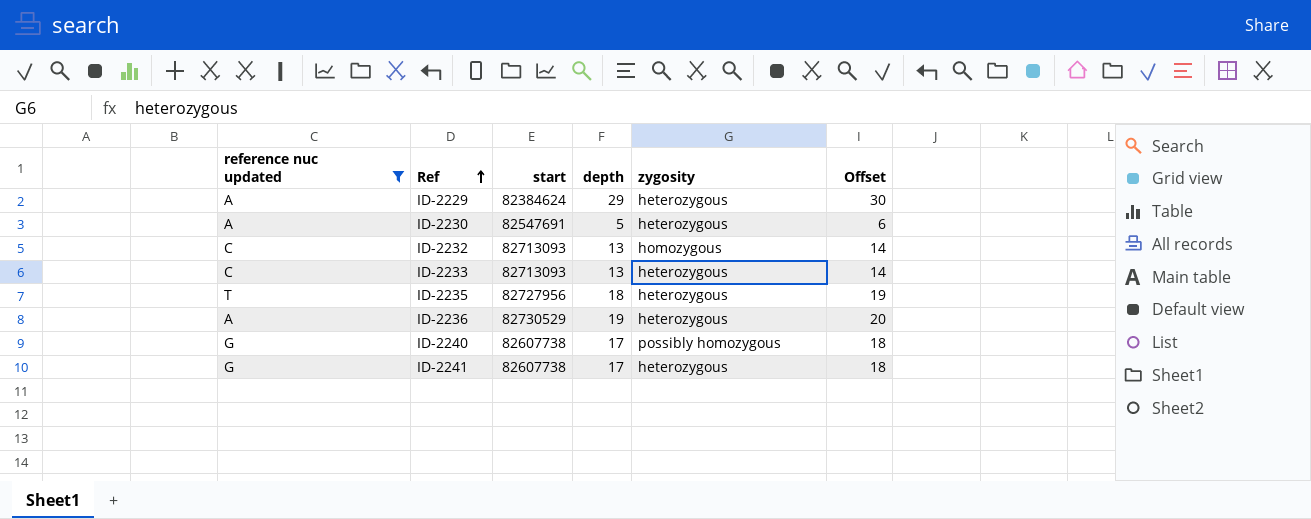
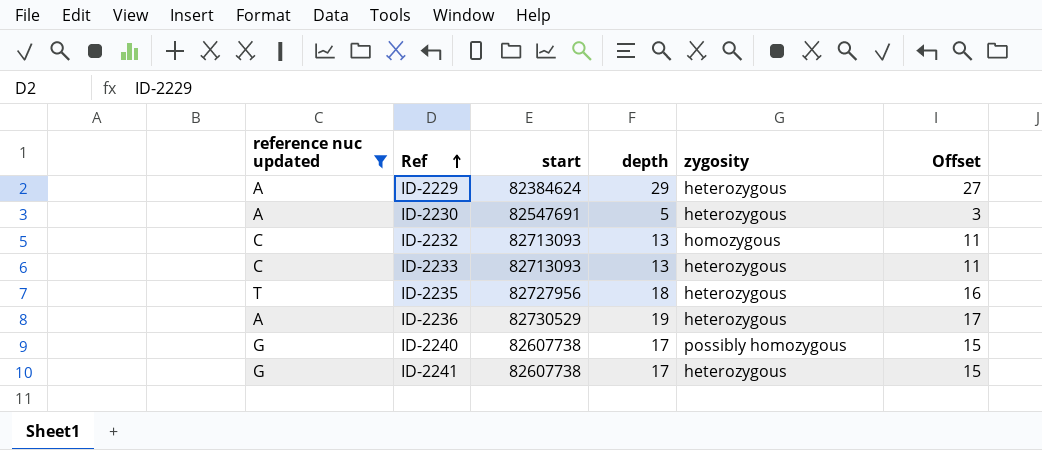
column Offset | formula: [depth] + 1 -> [depth] - 2

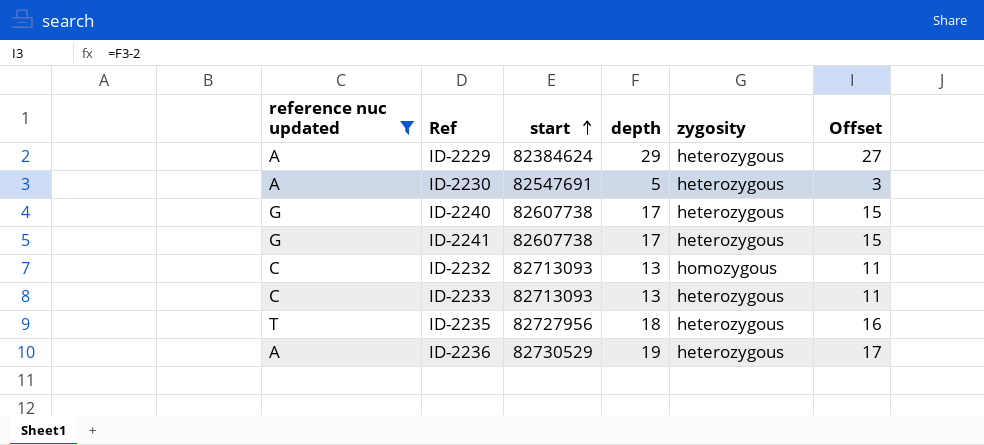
row order: Ref ascending -> start ascending
ID-2240 | zygosity: possibly homozygous -> heterozygous

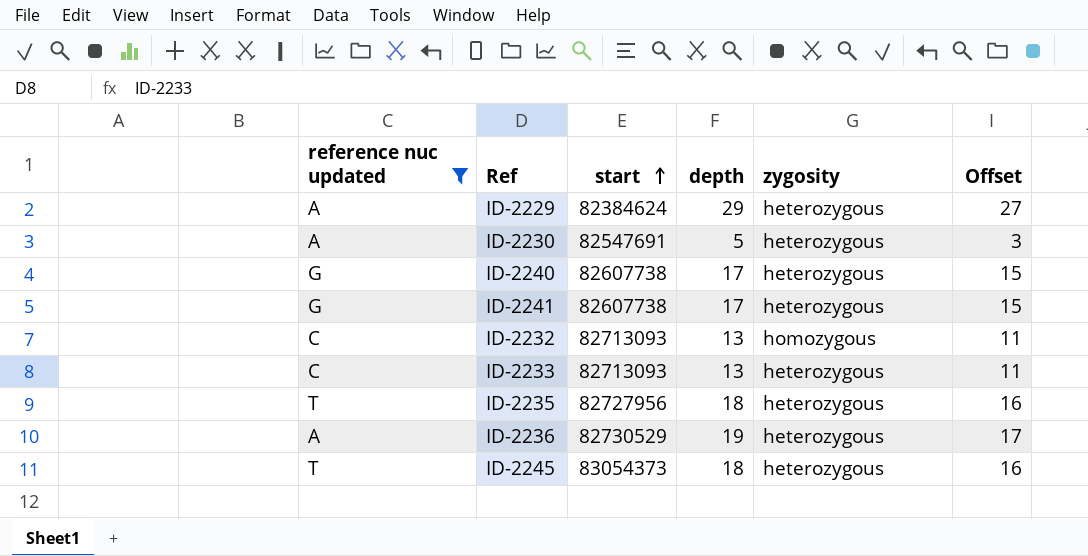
row ID-2245: none -> T | 83054373 | 18 | heterozygous | 16

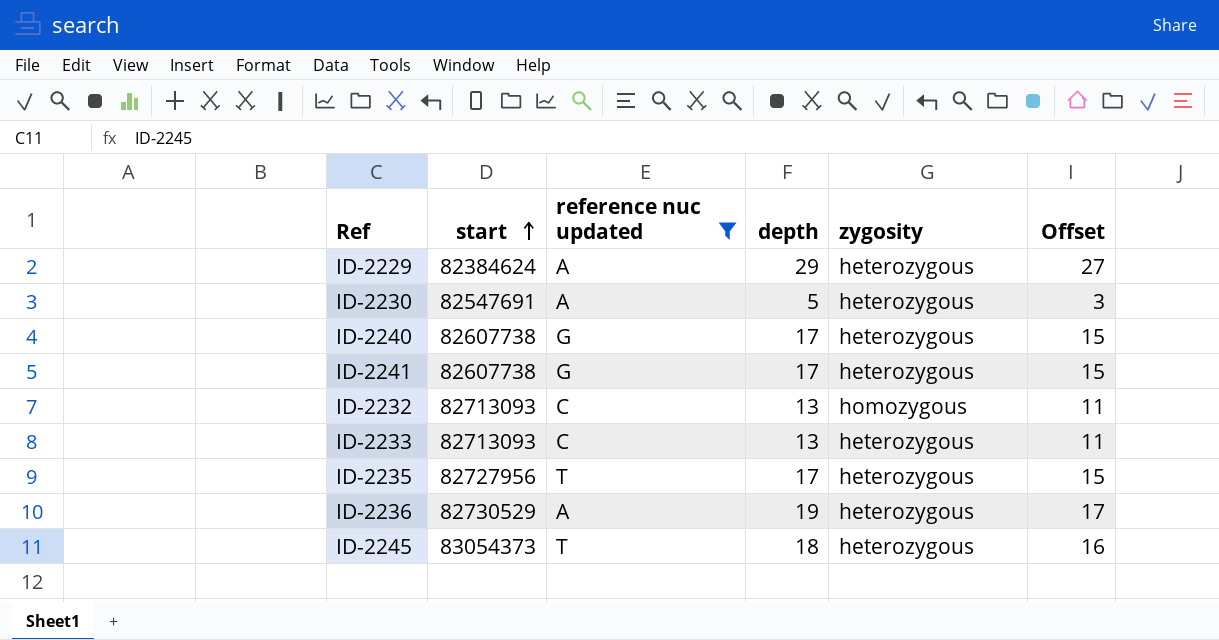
column reference nuc updated | position: 1 -> 3
ID-2235 | depth: 18 -> 17
ID-2235 | Offset: 16 -> 15

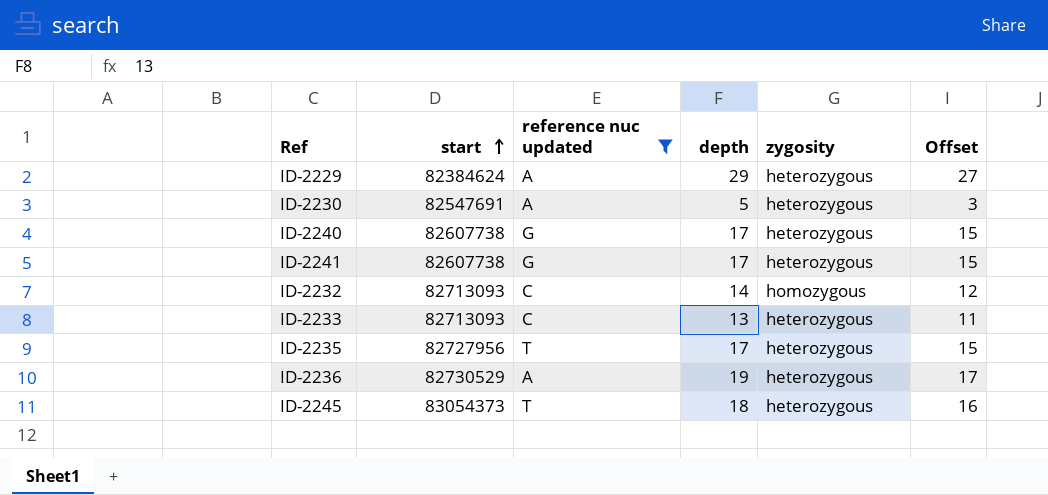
ID-2232 | depth: 13 -> 14
ID-2232 | Offset: 11 -> 12

